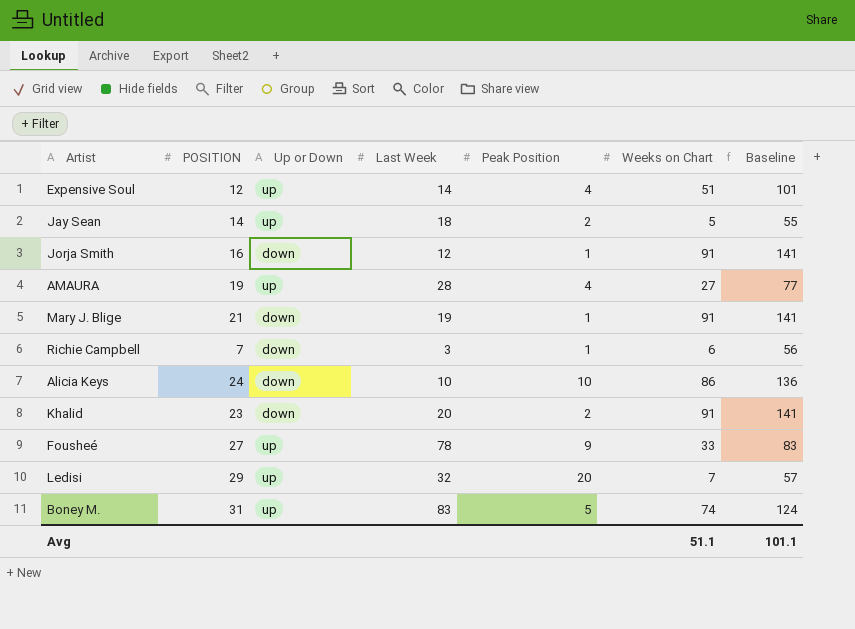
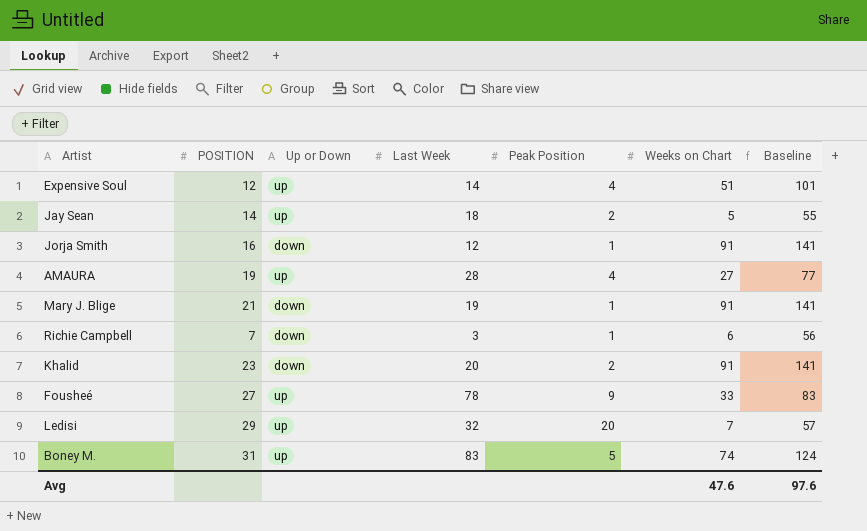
row Alicia Keys: 24 | down | 10 | 10 | 86 | 136 -> none
Avg | Weeks on Chart: 51.1 -> 47.6
Avg | Baseline: 101.1 -> 97.6

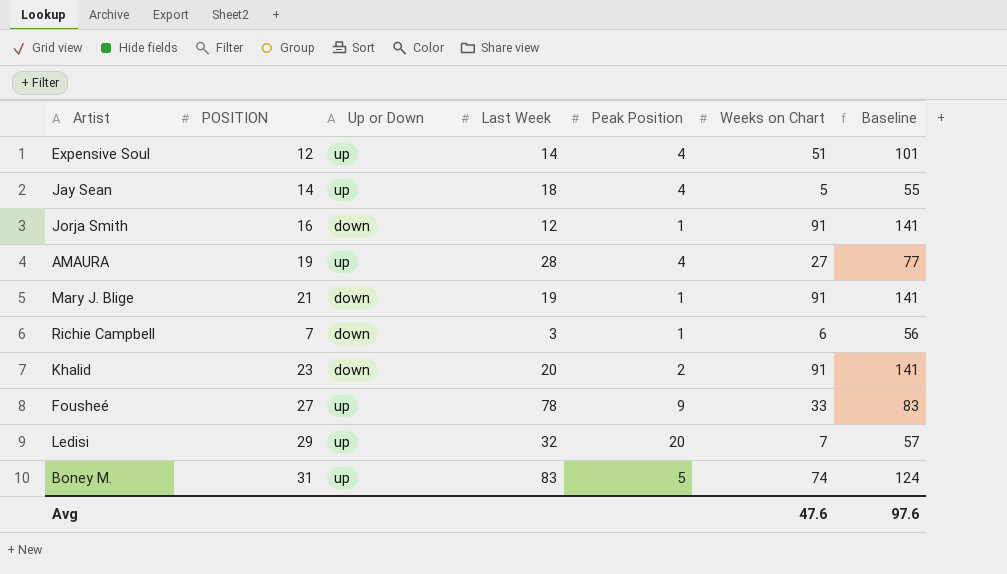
Jay Sean | Peak Position: 2 -> 4

